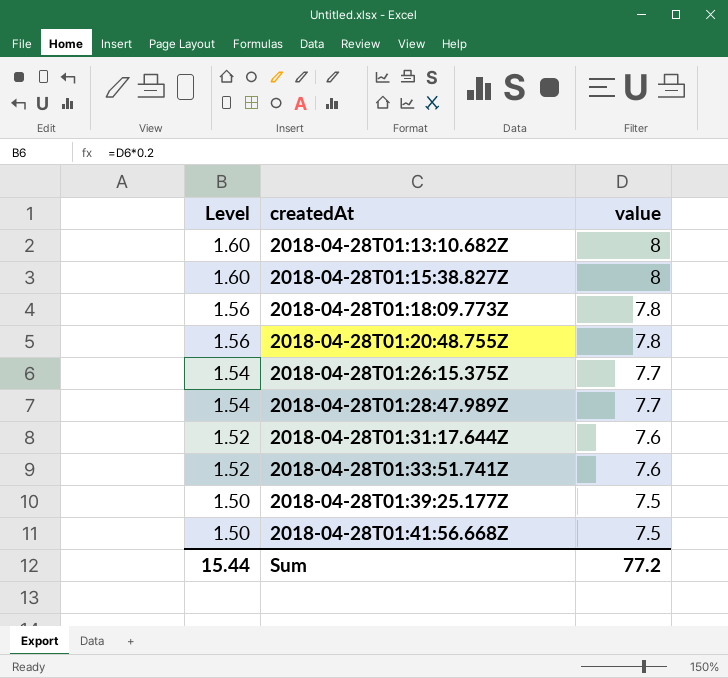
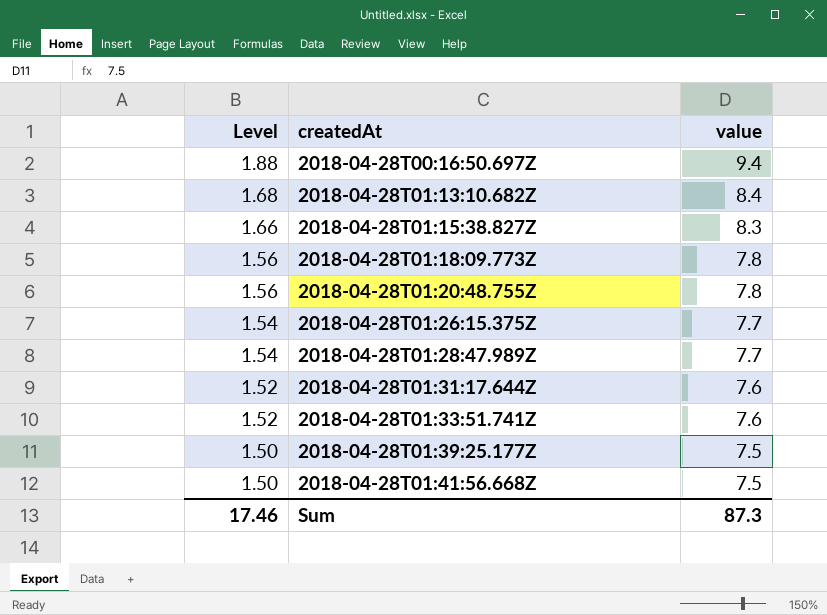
row 2018-04-28T00:16:50.697Z: none -> 1.88 | 9.4
2018-04-28T01:13:10.682Z | Level: 1.60 -> 1.68
2018-04-28T01:13:10.682Z | value: 8 -> 8.4
2018-04-28T01:15:38.827Z | Level: 1.60 -> 1.66
2018-04-28T01:15:38.827Z | value: 8 -> 8.3
Sum | Level: 15.44 -> 17.46
Sum | value: 77.2 -> 87.3

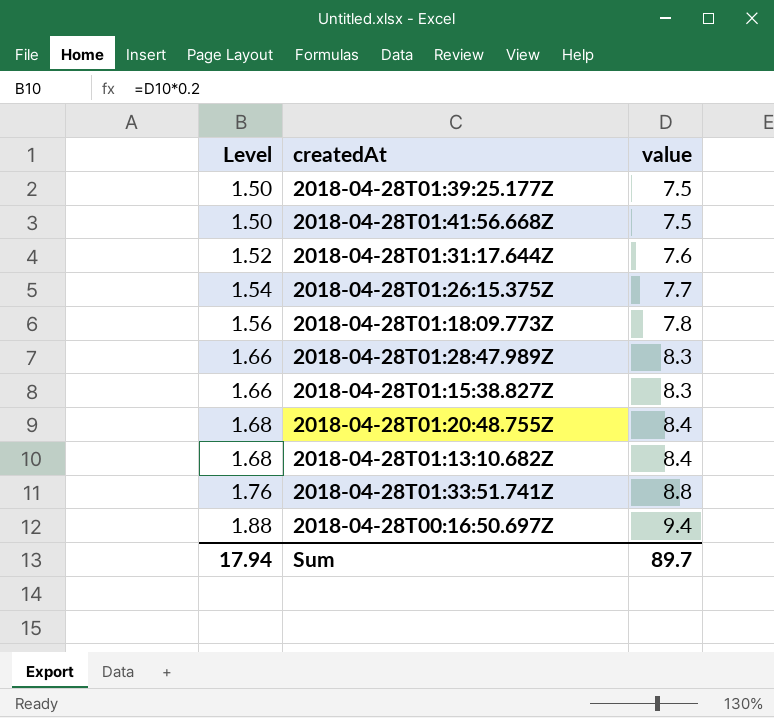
row order: Level descending -> Level ascending
2018-04-28T01:28:47.989Z | Level: 1.54 -> 1.66
2018-04-28T01:28:47.989Z | value: 7.7 -> 8.3
2018-04-28T01:20:48.755Z | Level: 1.56 -> 1.68
2018-04-28T01:20:48.755Z | value: 7.8 -> 8.4
2018-04-28T01:33:51.741Z | Level: 1.52 -> 1.76
2018-04-28T01:33:51.741Z | value: 7.6 -> 8.8
Sum | Level: 17.46 -> 17.94
Sum | value: 87.3 -> 89.7

